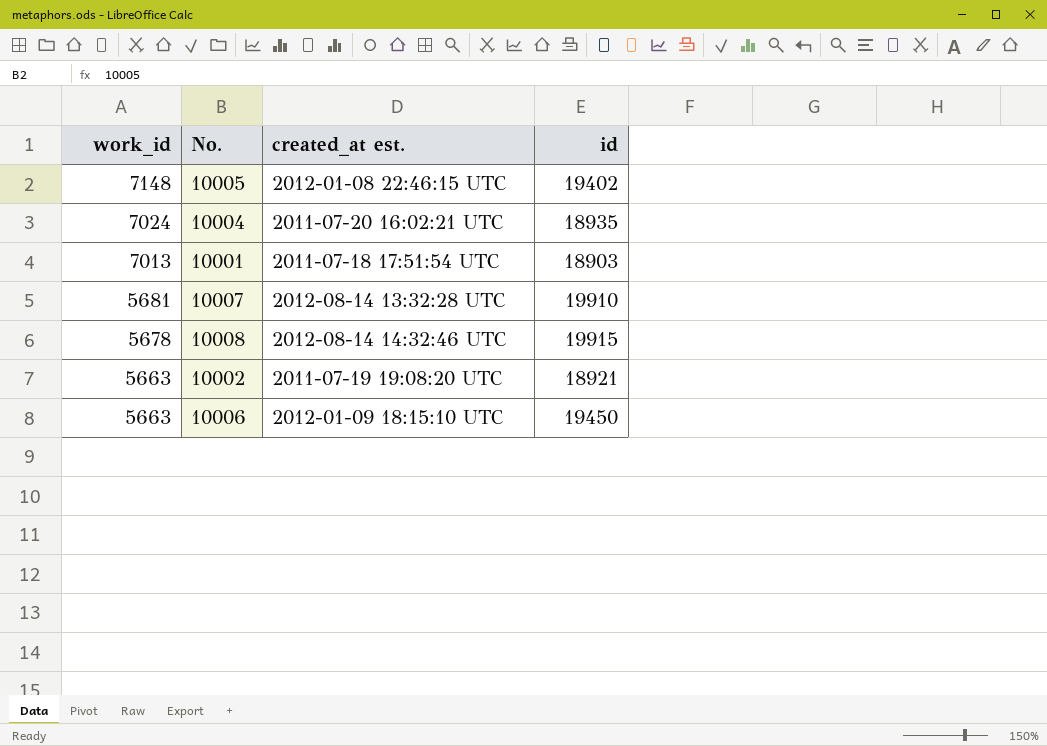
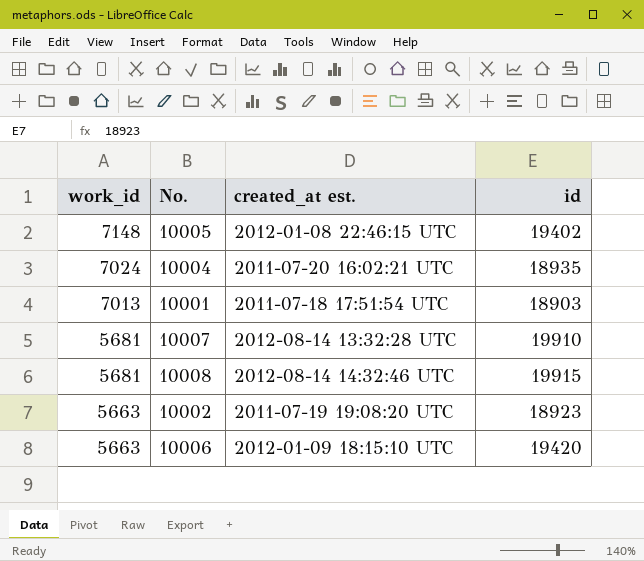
10008 | work_id: 5678 -> 5681
10002 | id: 18921 -> 18923
10006 | id: 19450 -> 19420

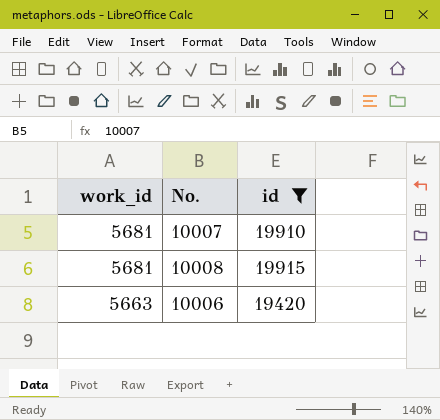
filter: none -> id >= 19420
column created_at est. | position: 3 -> none

